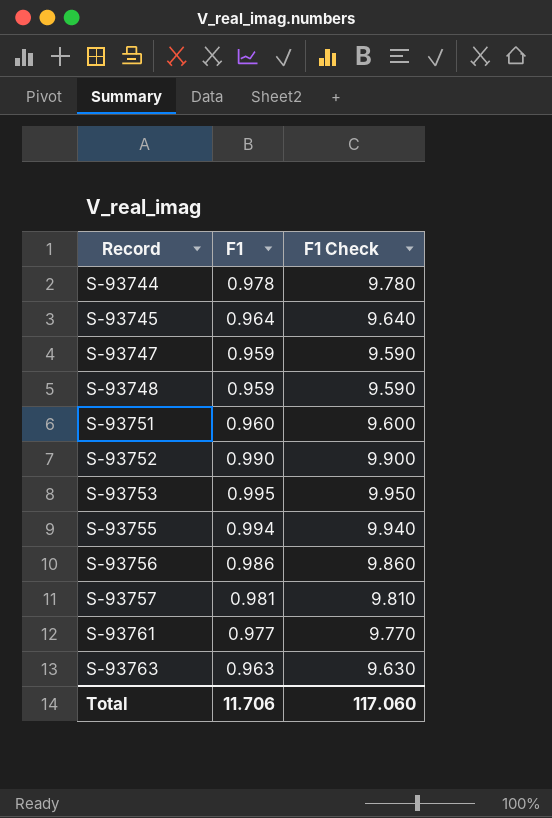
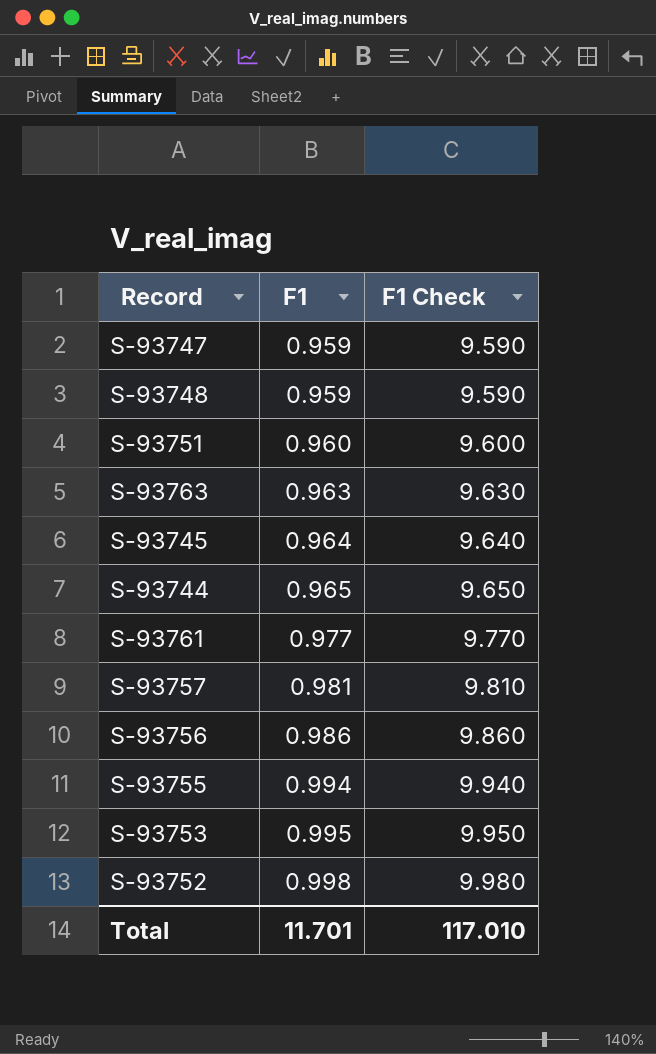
row order: Record ascending -> F1 ascending
S-93744 | F1: 0.978 -> 0.965
S-93744 | F1 Check: 9.780 -> 9.650
S-93752 | F1: 0.990 -> 0.998
S-93752 | F1 Check: 9.900 -> 9.980
Total | F1: 11.706 -> 11.701
Total | F1 Check: 117.060 -> 117.010

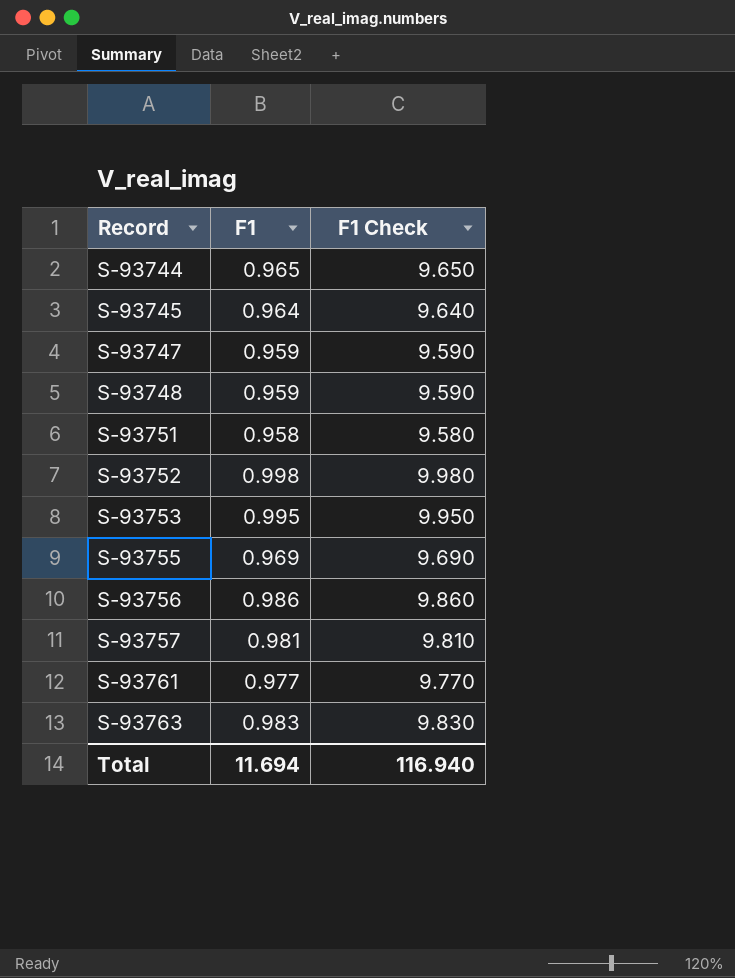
row order: F1 ascending -> Record ascending
S-93751 | F1: 0.960 -> 0.958
S-93751 | F1 Check: 9.600 -> 9.580
S-93755 | F1: 0.994 -> 0.969
S-93755 | F1 Check: 9.940 -> 9.690
S-93763 | F1: 0.963 -> 0.983
S-93763 | F1 Check: 9.630 -> 9.830
Total | F1: 11.701 -> 11.694
Total | F1 Check: 117.010 -> 116.940

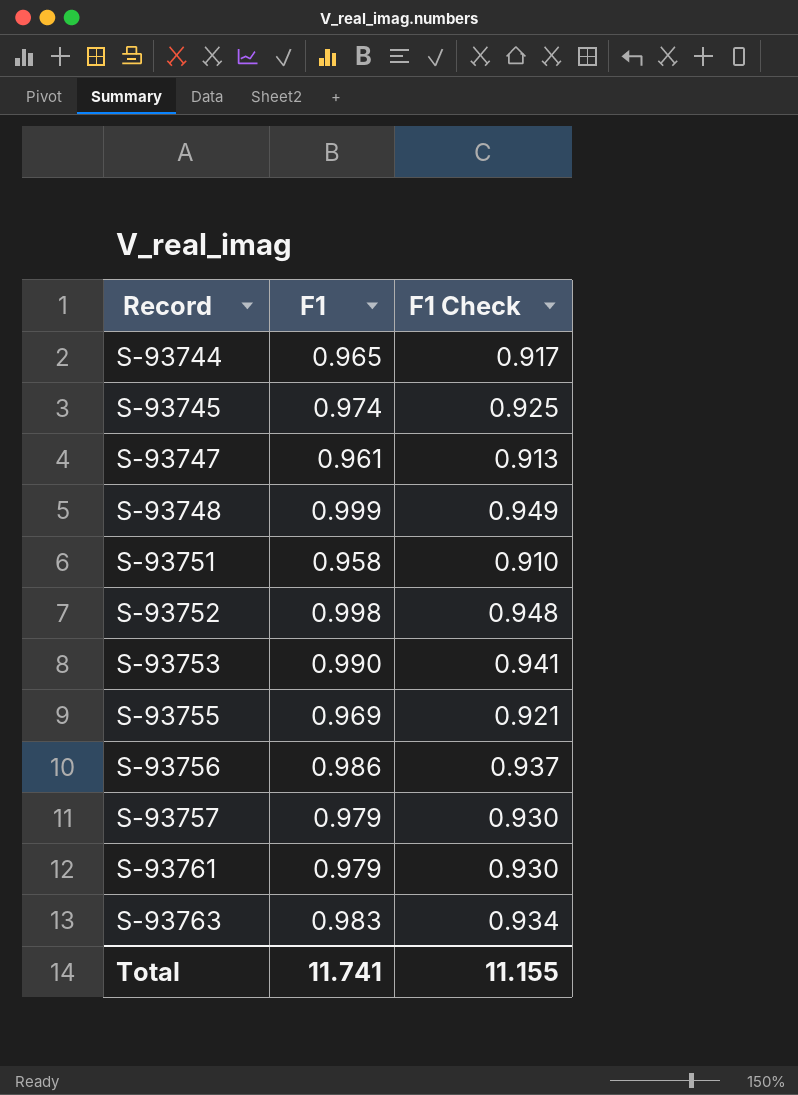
column F1 Check | formula: [F1] * 10 -> [F1] * 0.95
S-93745 | F1: 0.964 -> 0.974
S-93747 | F1: 0.959 -> 0.961
S-93748 | F1: 0.959 -> 0.999
S-93753 | F1: 0.995 -> 0.990
S-93757 | F1: 0.981 -> 0.979
S-93761 | F1: 0.977 -> 0.979
Total | F1: 11.694 -> 11.741
Total | F1 Check: 116.940 -> 11.155

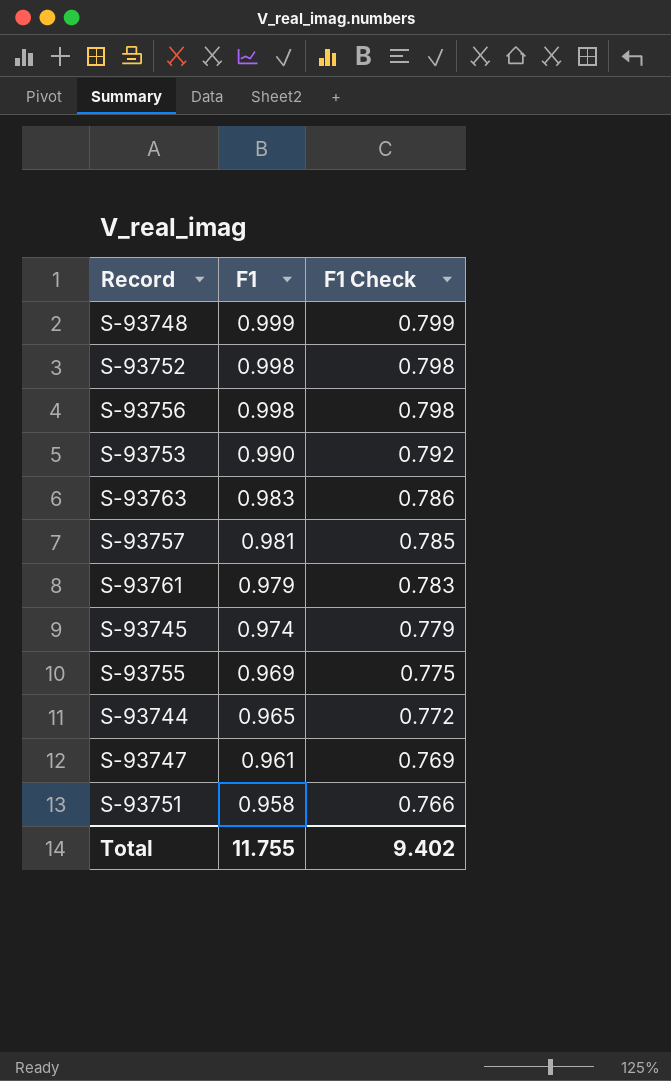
row order: Record ascending -> F1 descending
column F1 Check | formula: [F1] * 0.95 -> [F1] * 0.8
S-93756 | F1: 0.986 -> 0.998
S-93757 | F1: 0.979 -> 0.981
Total | F1: 11.741 -> 11.755
Total | F1 Check: 11.155 -> 9.402

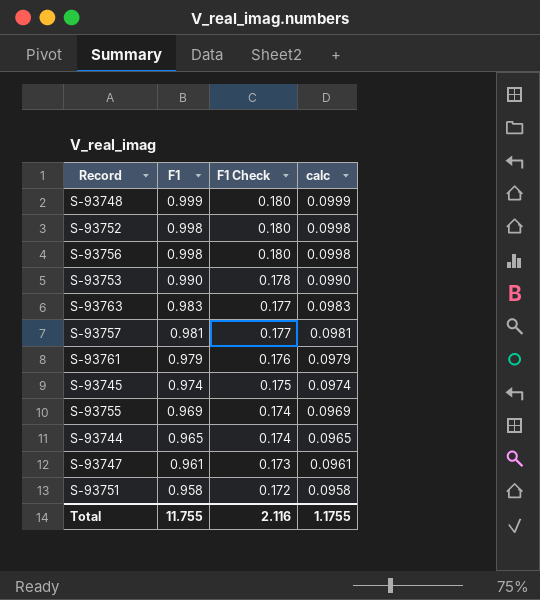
column F1 Check | formula: [F1] * 0.8 -> [F1] * 0.18
column calc | formula: none -> [F1] * 0.1
Total | F1 Check: 9.402 -> 2.116

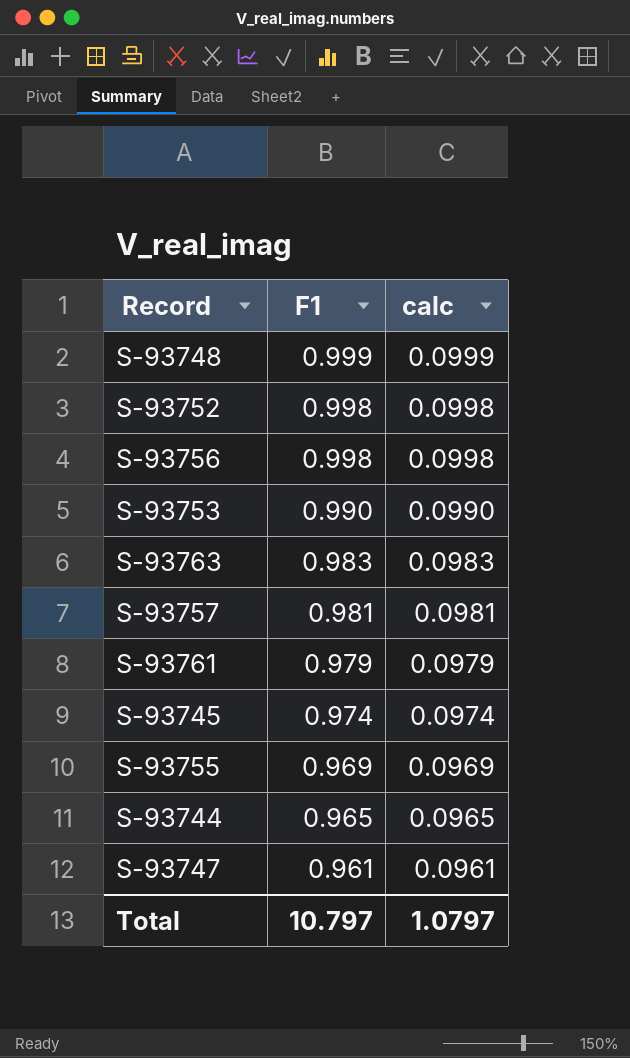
column F1 Check | formula: [F1] * 0.18 -> none
row S-93751: 0.958 | 0.172 | 0.0958 -> none
Total | F1: 11.755 -> 10.797
Total | calc: 1.1755 -> 1.0797

